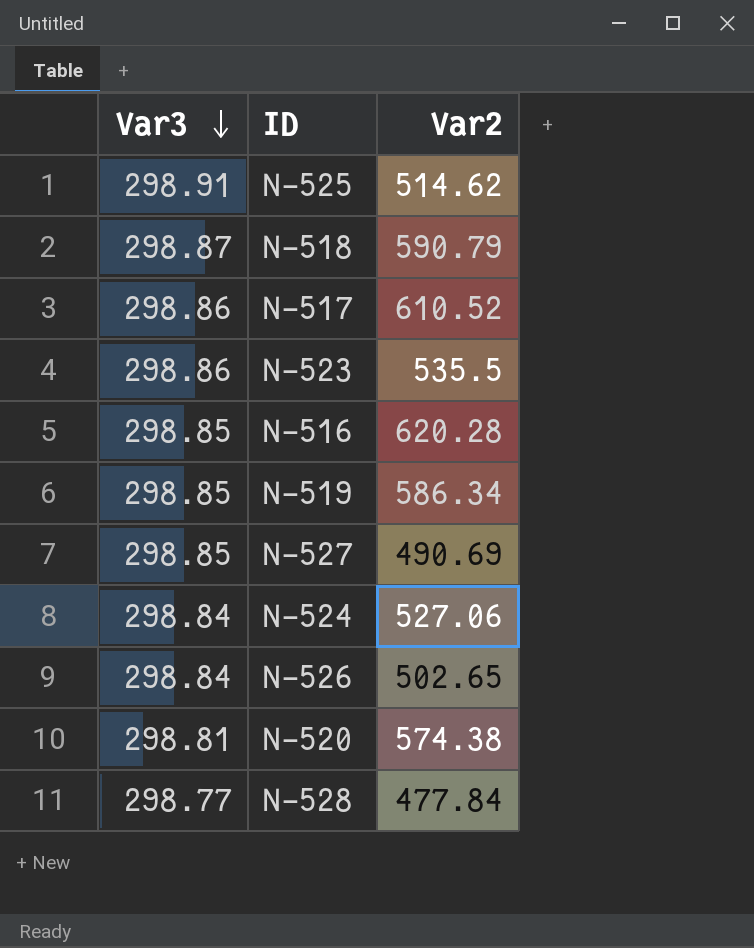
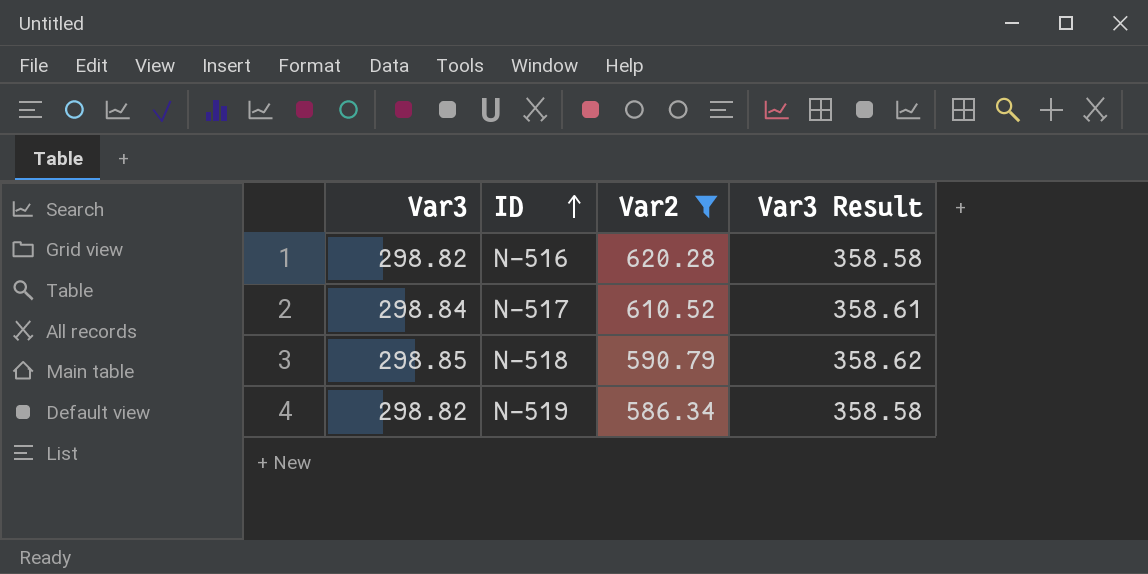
filter: none -> Var2 >= 586.34
row order: Var3 descending -> ID ascending
column Var3 Result | formula: none -> [Var3] * 1.2
N-516 | Var3: 298.85 -> 298.82
N-517 | Var3: 298.86 -> 298.84
N-518 | Var3: 298.87 -> 298.85
N-519 | Var3: 298.85 -> 298.82

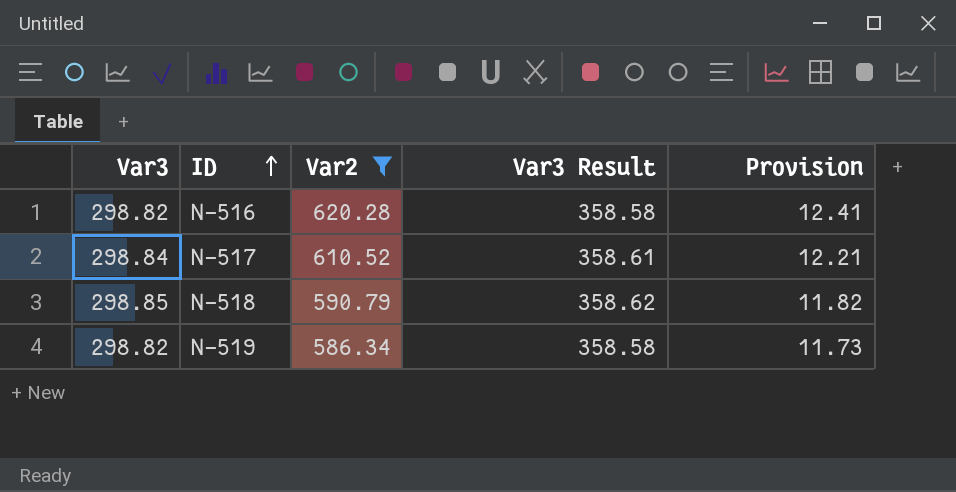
column Provision | formula: none -> [Var2] * 0.02

